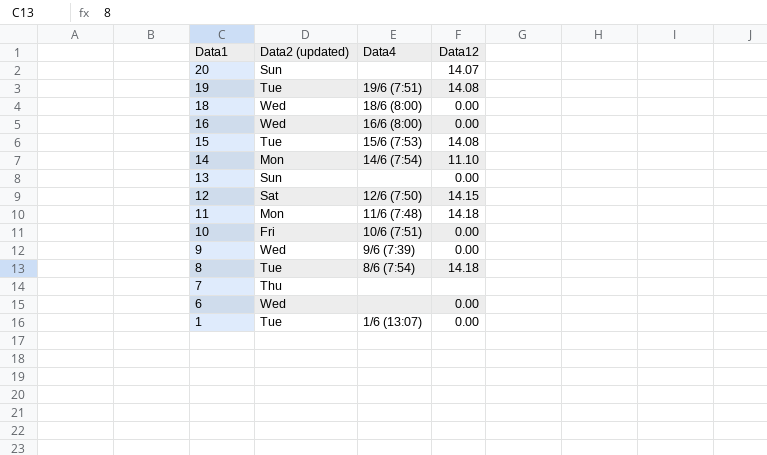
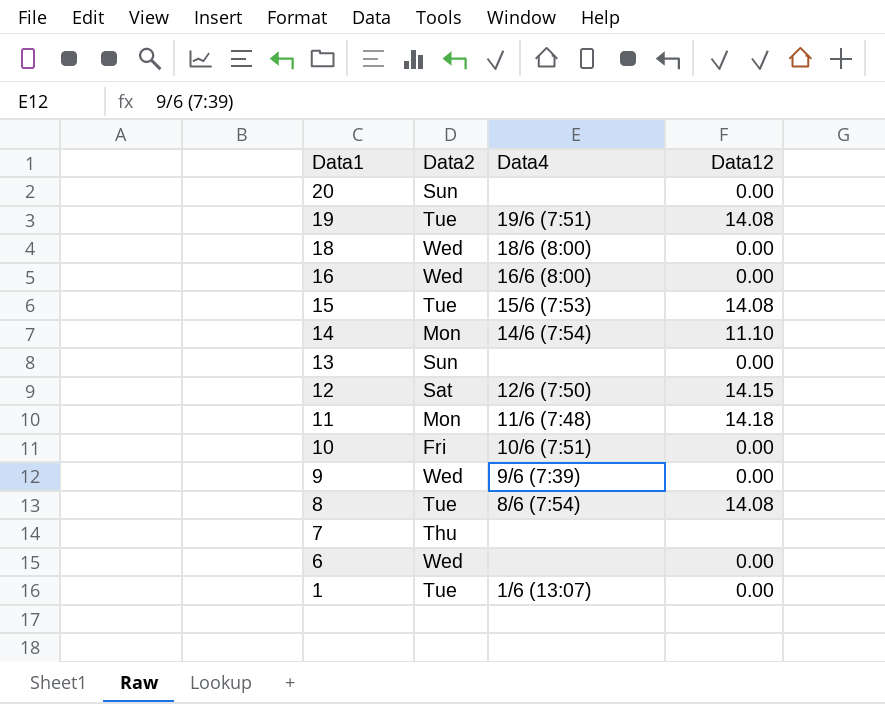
column name: Data2 (updated) -> Data2
20 | Data12: 14.07 -> 0.00
8 | Data12: 14.18 -> 14.08

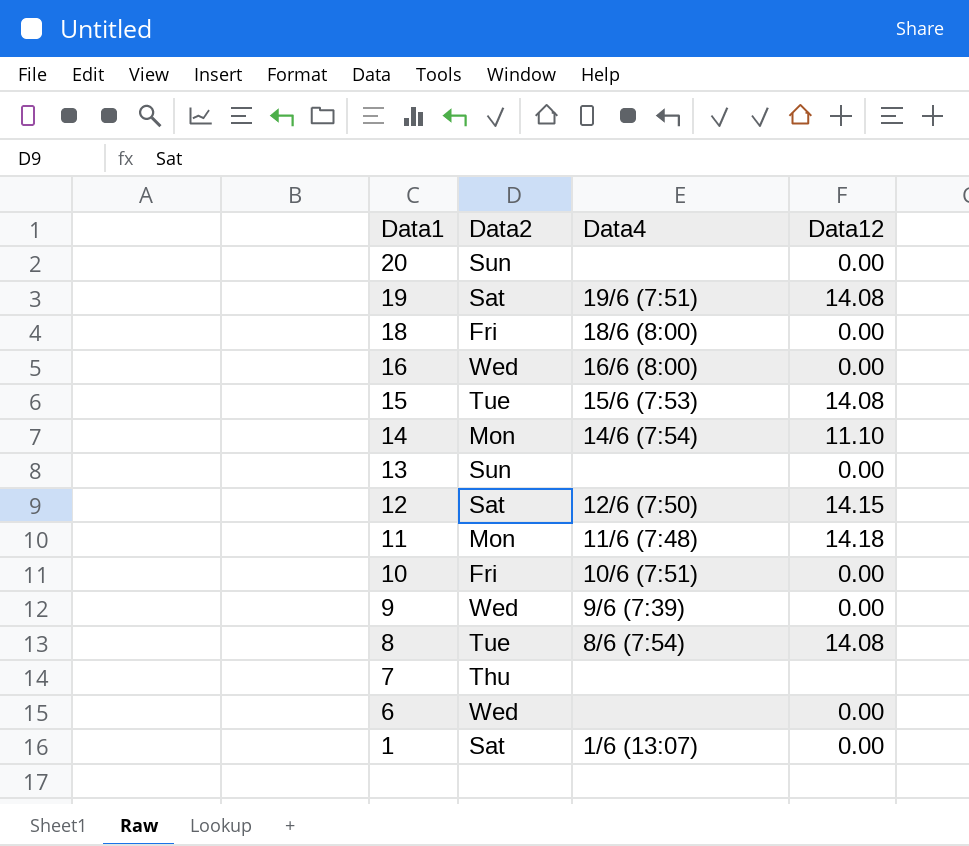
19 | Data2: Tue -> Sat
18 | Data2: Wed -> Fri
1 | Data2: Tue -> Sat

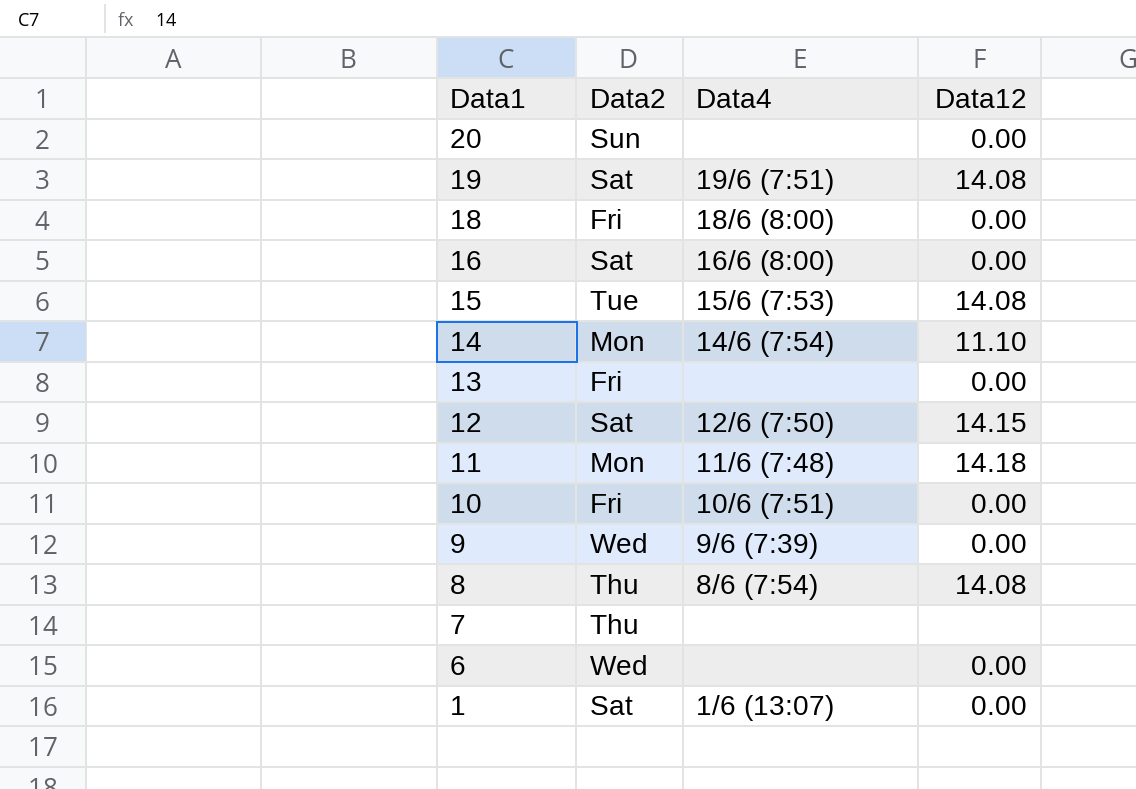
16 | Data2: Wed -> Sat
13 | Data2: Sun -> Fri
8 | Data2: Tue -> Thu

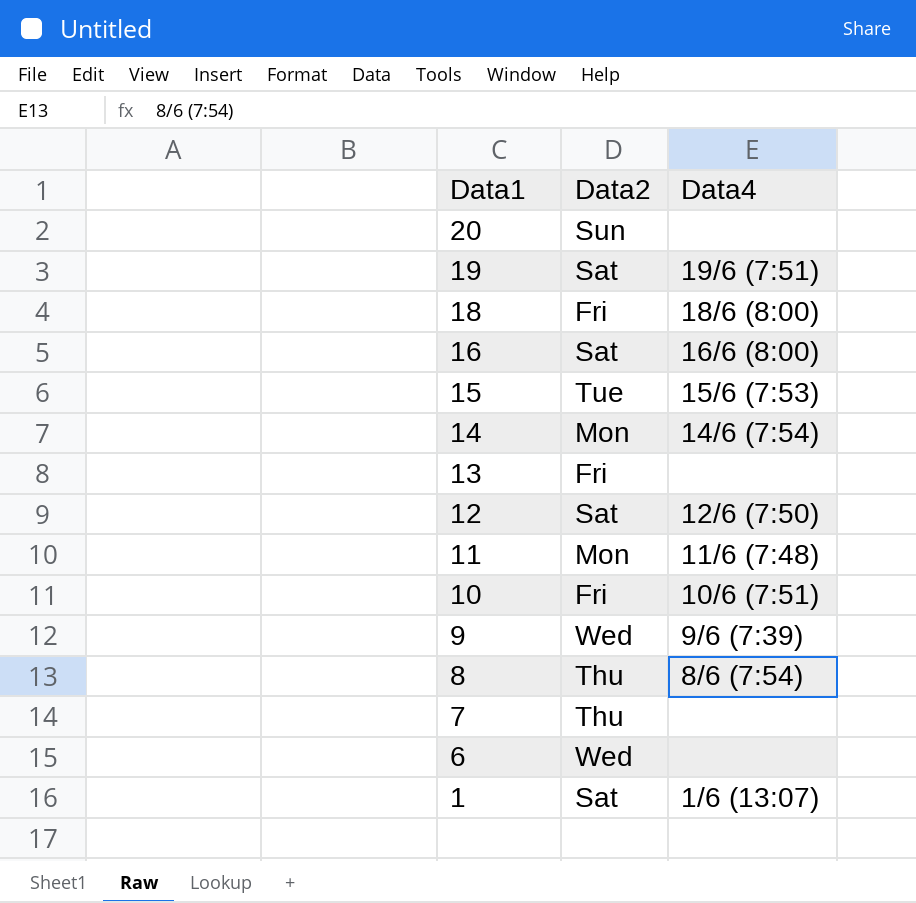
column Data12 | position: 4 -> none

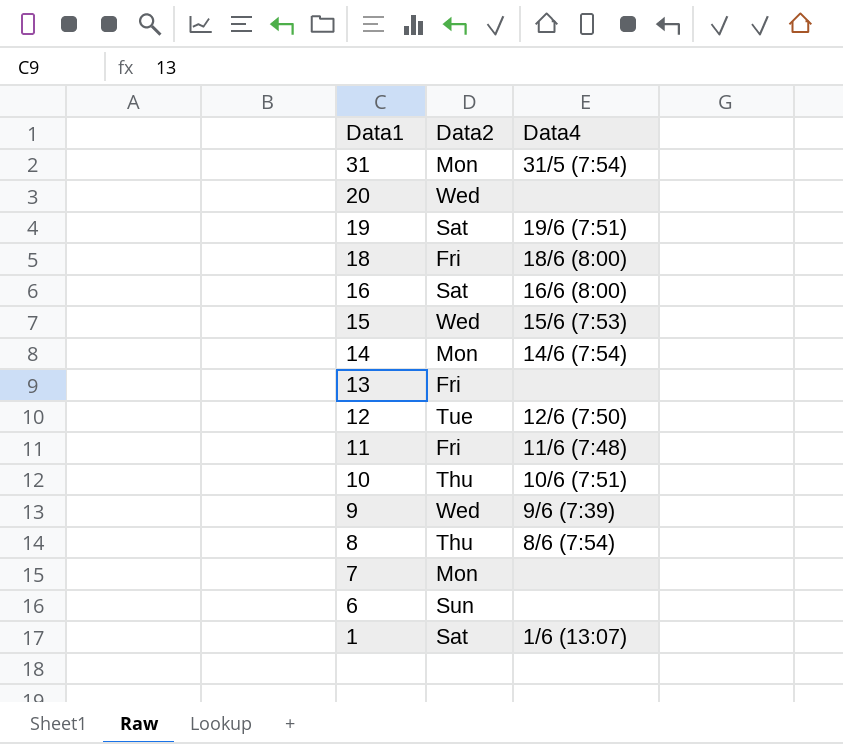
row 31: none -> Mon | 31/5 (7:54)
20 | Data2: Sun -> Wed
15 | Data2: Tue -> Wed
12 | Data2: Sat -> Tue
11 | Data2: Mon -> Fri
10 | Data2: Fri -> Thu
7 | Data2: Thu -> Mon
6 | Data2: Wed -> Sun

